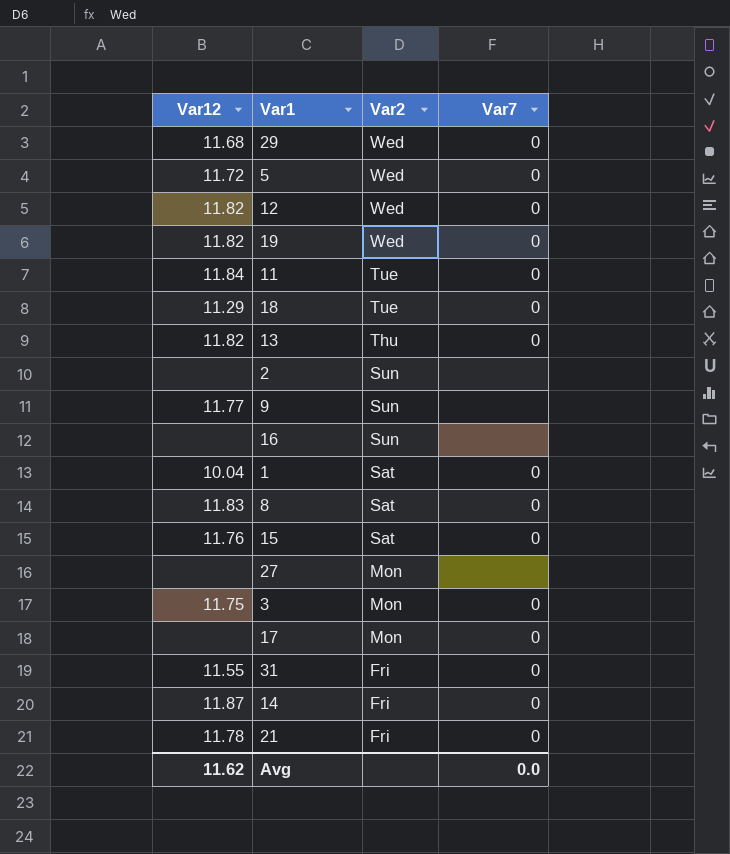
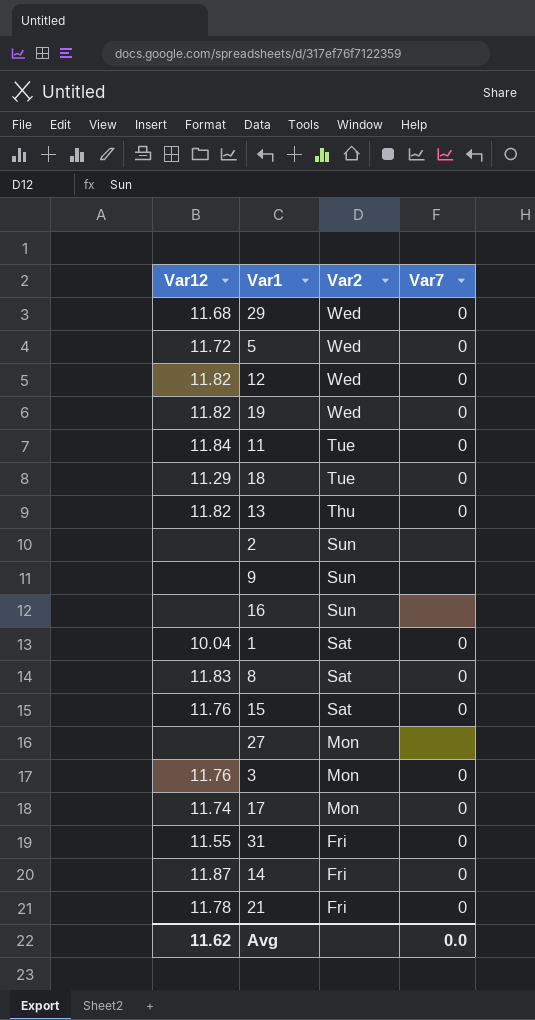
9 | Var12: 11.77 -> none
3 | Var12: 11.75 -> 11.76
17 | Var12: none -> 11.74

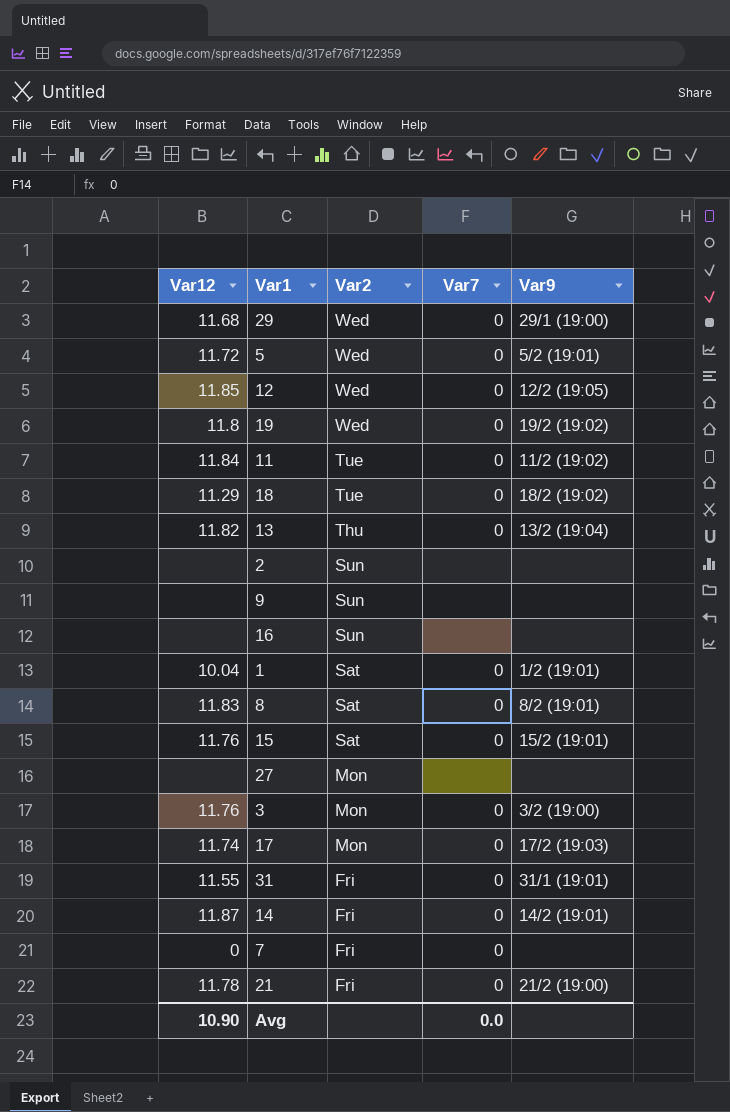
column Var9 | position: none -> 5
12 | Var12: 11.82 -> 11.85
19 | Var12: 11.82 -> 11.8
row 7: none -> 0 | Fri | 0 | none
Avg | Var12: 11.62 -> 10.90

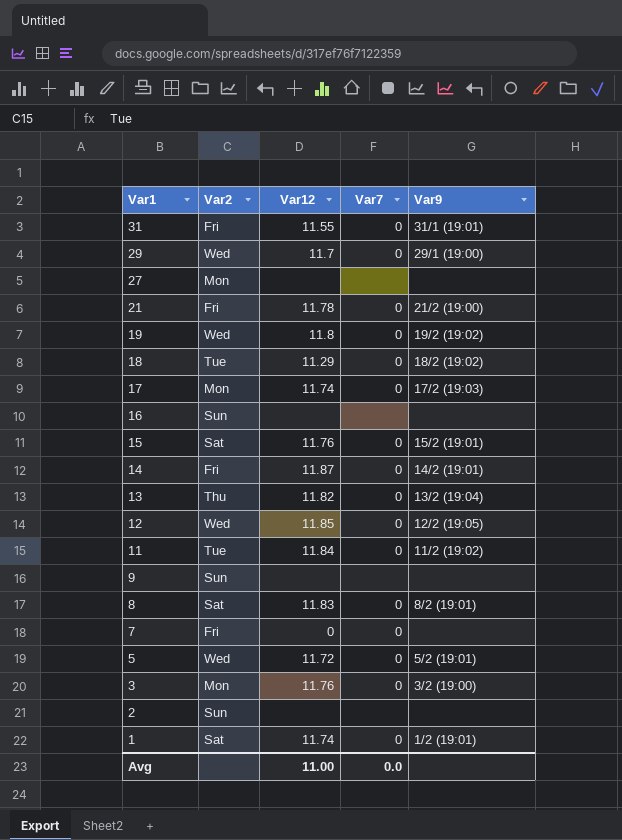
row order: Var2 descending -> Var1 descending
column Var12 | position: 1 -> 3
29 | Var12: 11.68 -> 11.7
1 | Var12: 10.04 -> 11.74
Avg | Var12: 10.90 -> 11.00

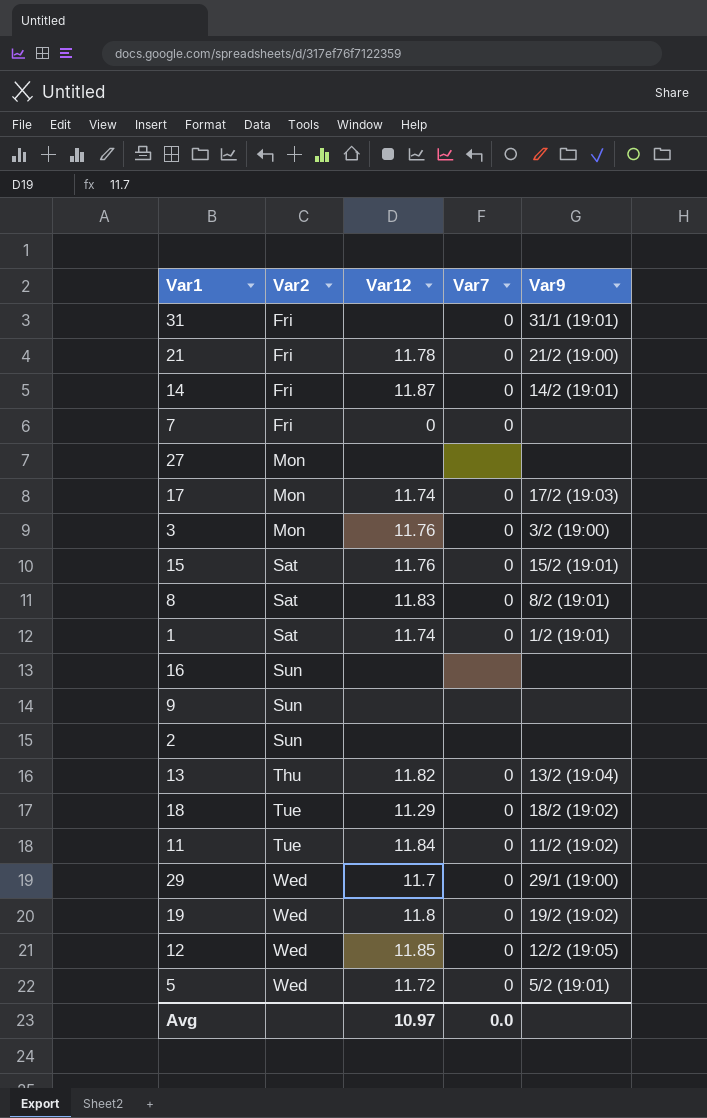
row order: Var1 descending -> Var2 ascending
31 | Var12: 11.55 -> none
Avg | Var12: 11.00 -> 10.97

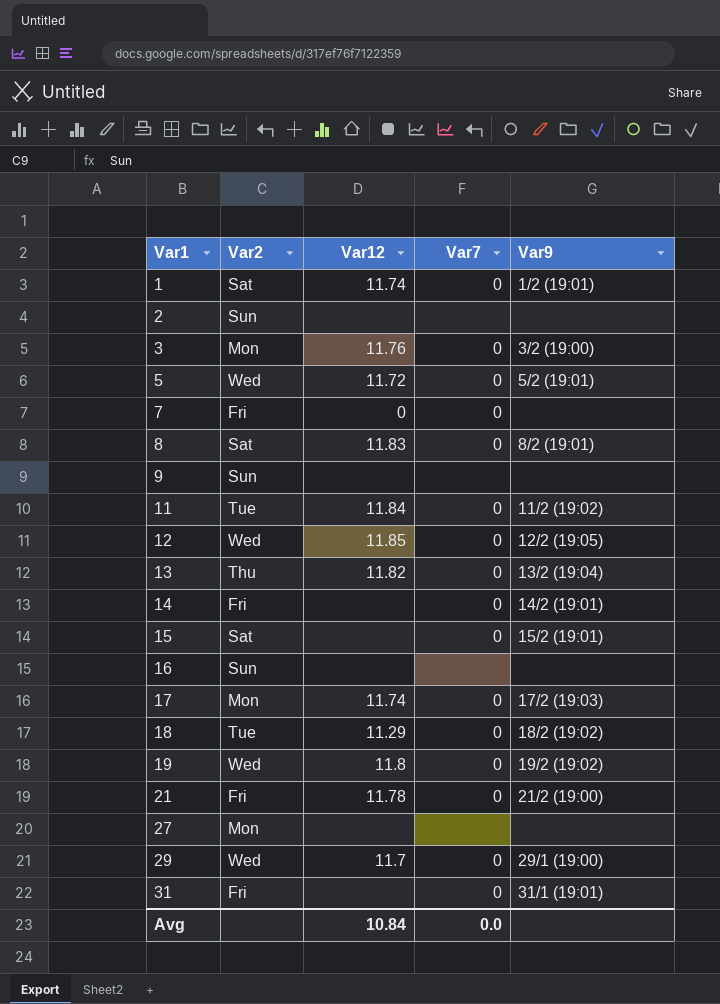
row order: Var2 ascending -> Var1 ascending
14 | Var12: 11.87 -> none
15 | Var12: 11.76 -> none
Avg | Var12: 10.97 -> 10.84

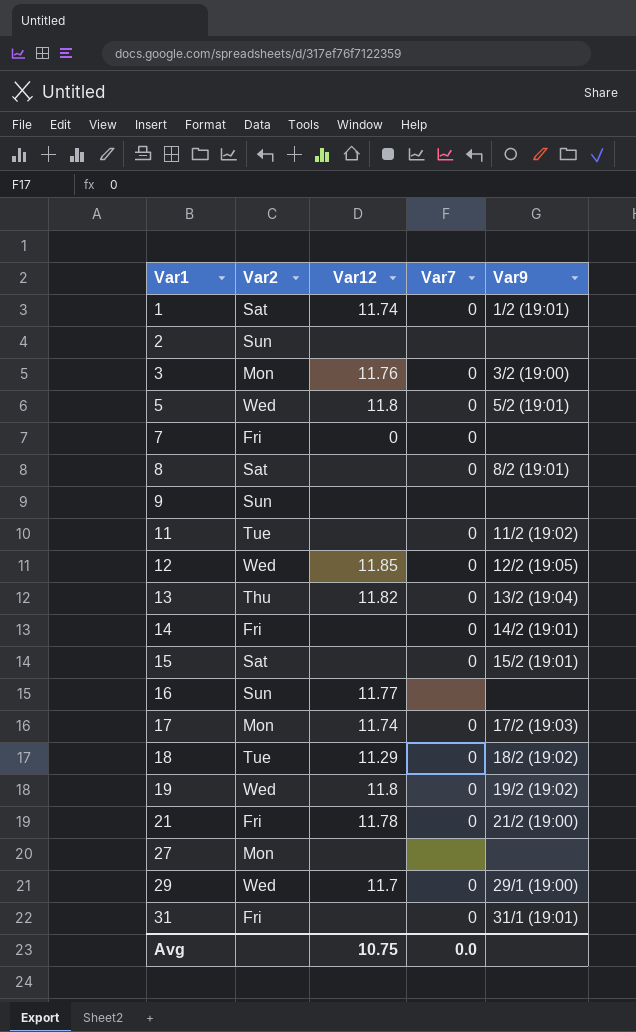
5 | Var12: 11.72 -> 11.8
8 | Var12: 11.83 -> none
11 | Var12: 11.84 -> none
16 | Var12: none -> 11.77
Avg | Var12: 10.84 -> 10.75

